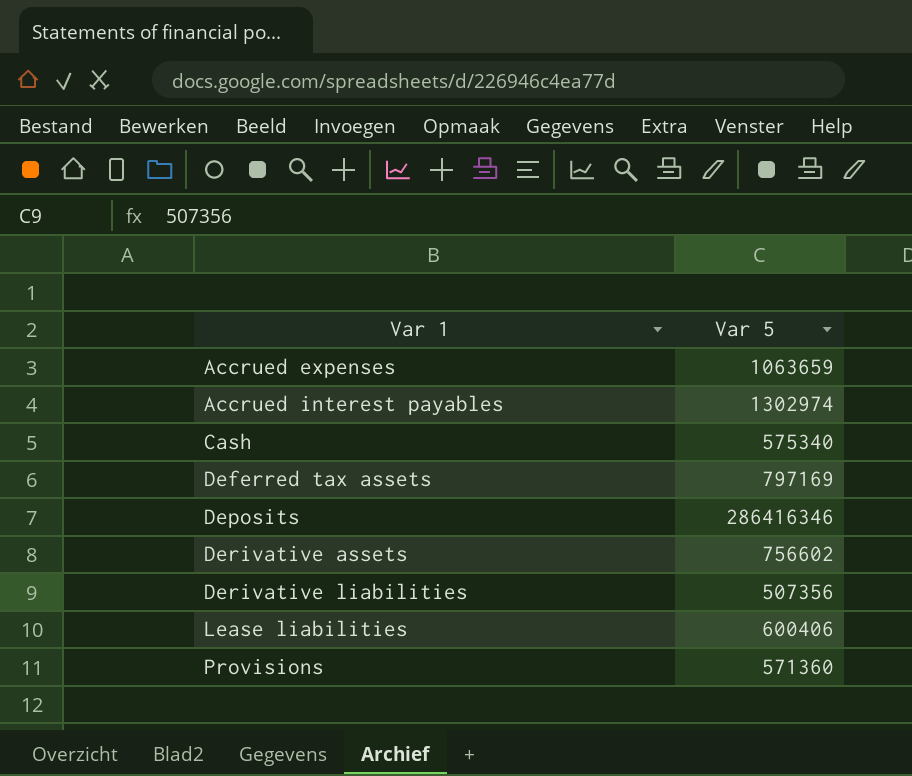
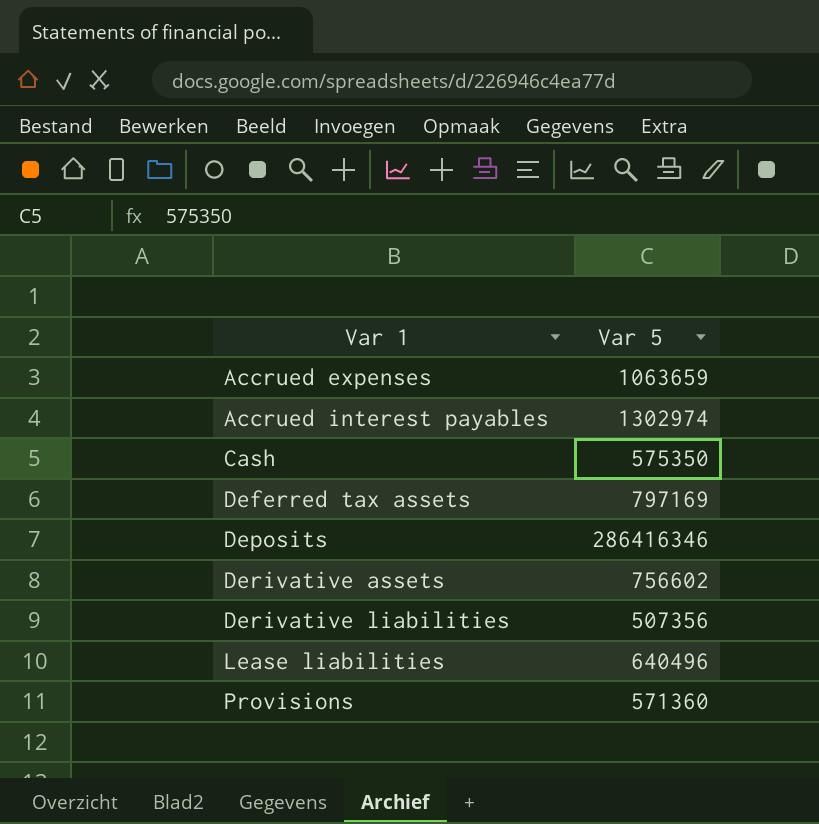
Cash | Var 5: 575340 -> 575350
Lease liabilities | Var 5: 600406 -> 640496

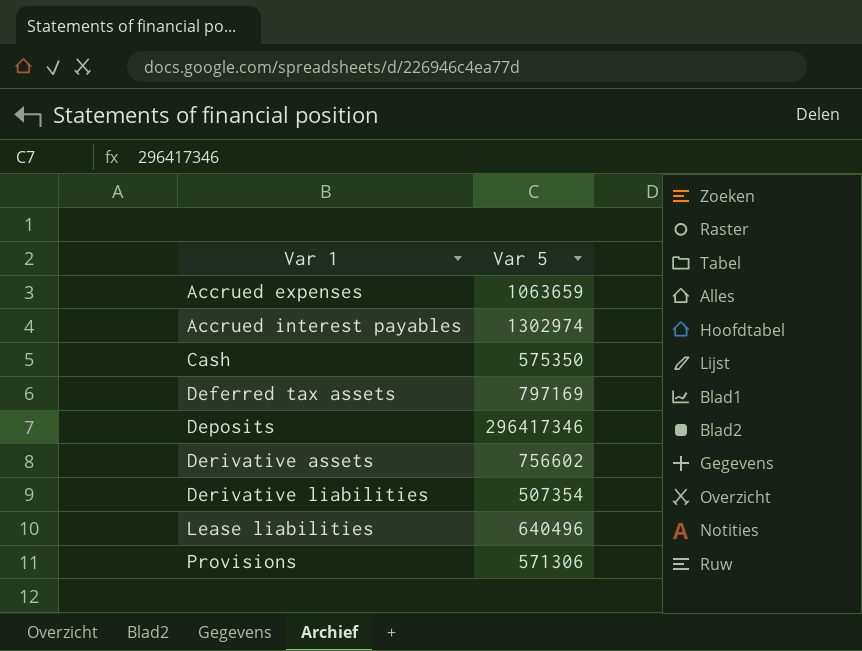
Deposits | Var 5: 286416346 -> 296417346
Derivative liabilities | Var 5: 507356 -> 507354
Provisions | Var 5: 571360 -> 571306

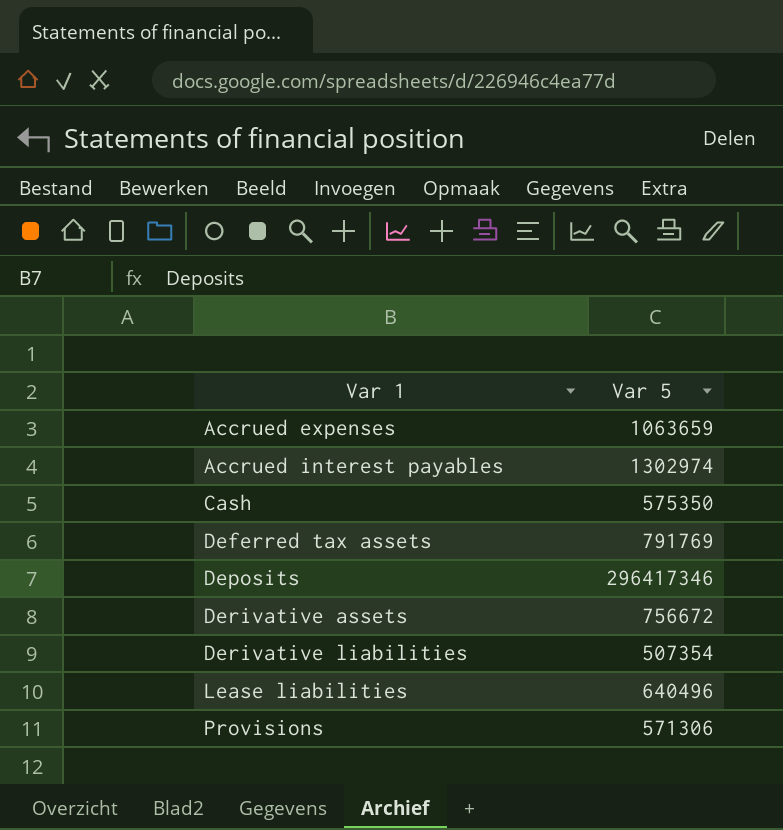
Deferred tax assets | Var 5: 797169 -> 791769
Derivative assets | Var 5: 756602 -> 756672

